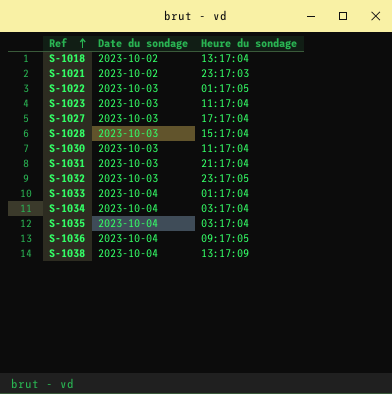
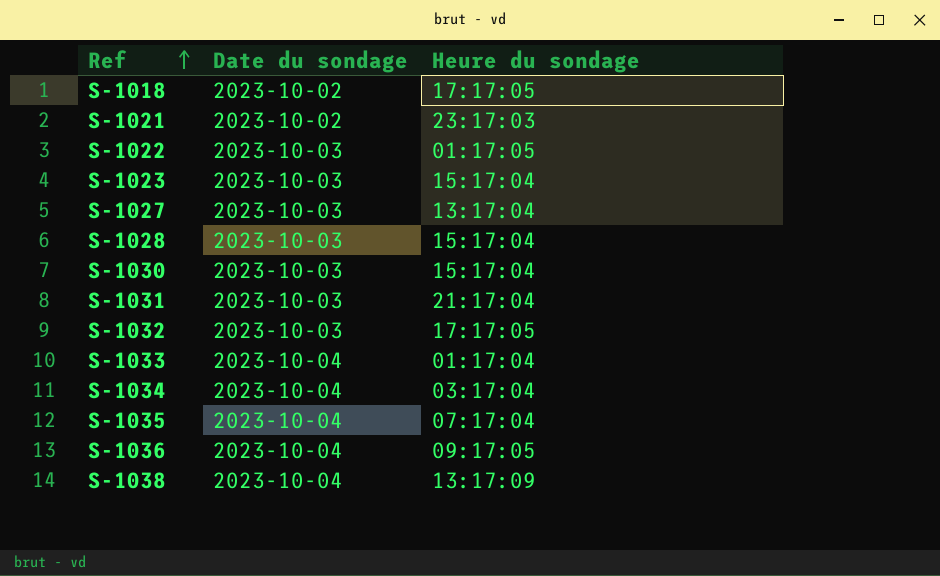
S-1018 | Heure du sondage: 13:17:04 -> 17:17:05
S-1023 | Heure du sondage: 11:17:04 -> 15:17:04
S-1027 | Heure du sondage: 17:17:04 -> 13:17:04
S-1030 | Heure du sondage: 11:17:04 -> 15:17:04
S-1032 | Heure du sondage: 23:17:05 -> 17:17:05
S-1035 | Heure du sondage: 03:17:04 -> 07:17:04

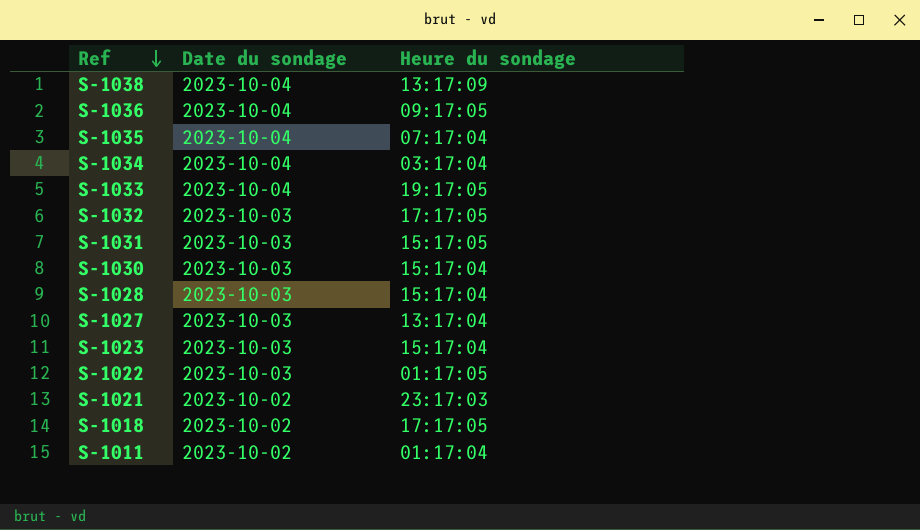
row order: Ref ascending -> Ref descending
S-1033 | Heure du sondage: 01:17:04 -> 19:17:05
S-1031 | Heure du sondage: 21:17:04 -> 15:17:05
row S-1011: none -> 2023-10-02 | 01:17:04

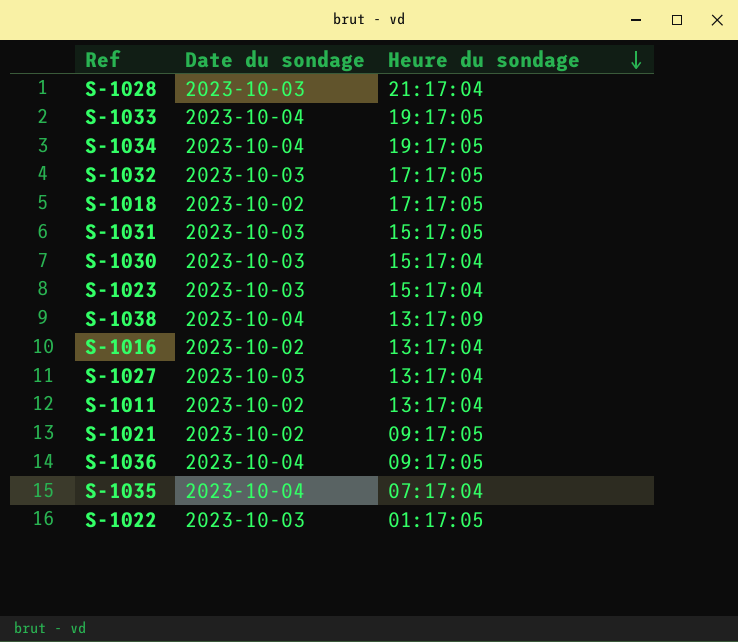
row order: Ref descending -> Heure du sondage descending
S-1028 | Heure du sondage: 15:17:04 -> 21:17:04
S-1034 | Heure du sondage: 03:17:04 -> 19:17:05
row S-1016: none -> 2023-10-02 | 13:17:04
S-1011 | Heure du sondage: 01:17:04 -> 13:17:04
S-1021 | Heure du sondage: 23:17:03 -> 09:17:05

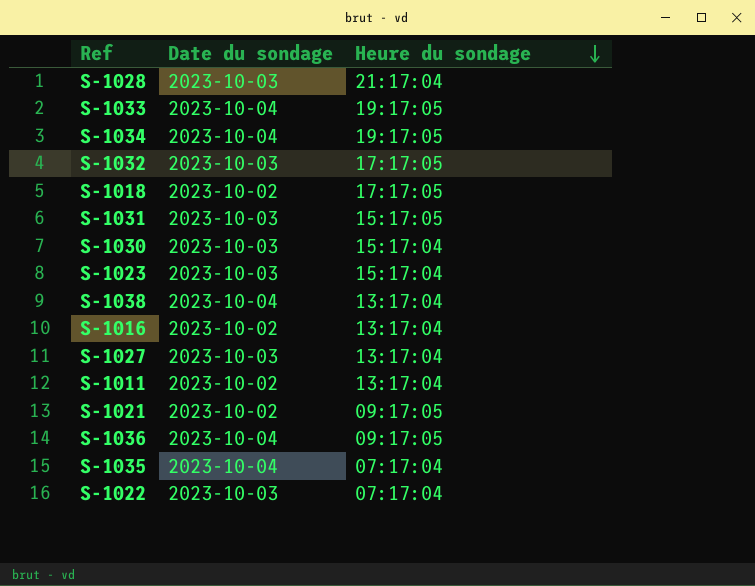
S-1038 | Heure du sondage: 13:17:09 -> 13:17:04
S-1022 | Heure du sondage: 01:17:05 -> 07:17:04

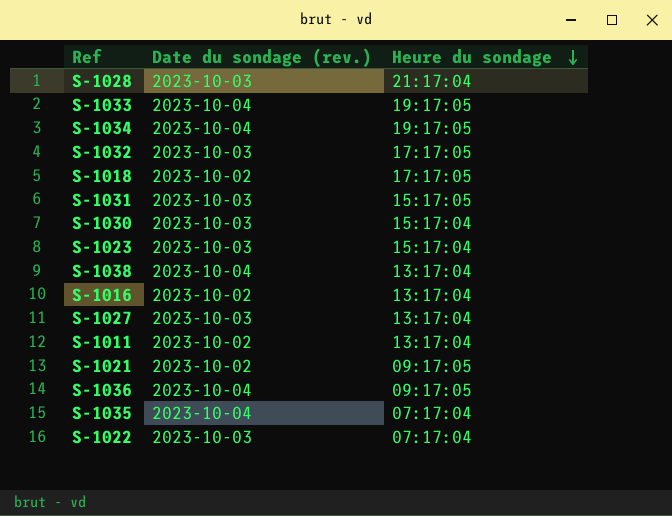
column name: Date du sondage -> Date du sondage (rev.)

